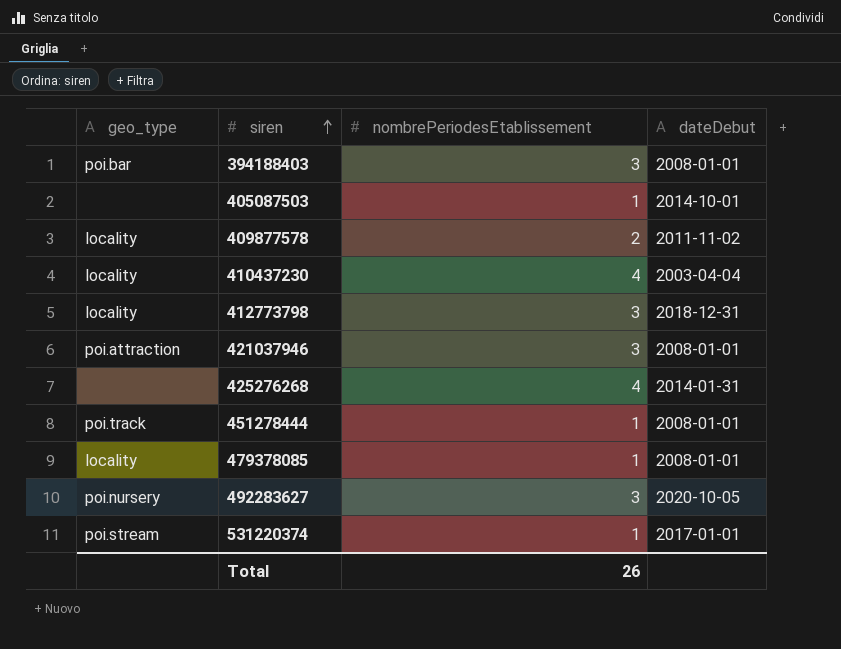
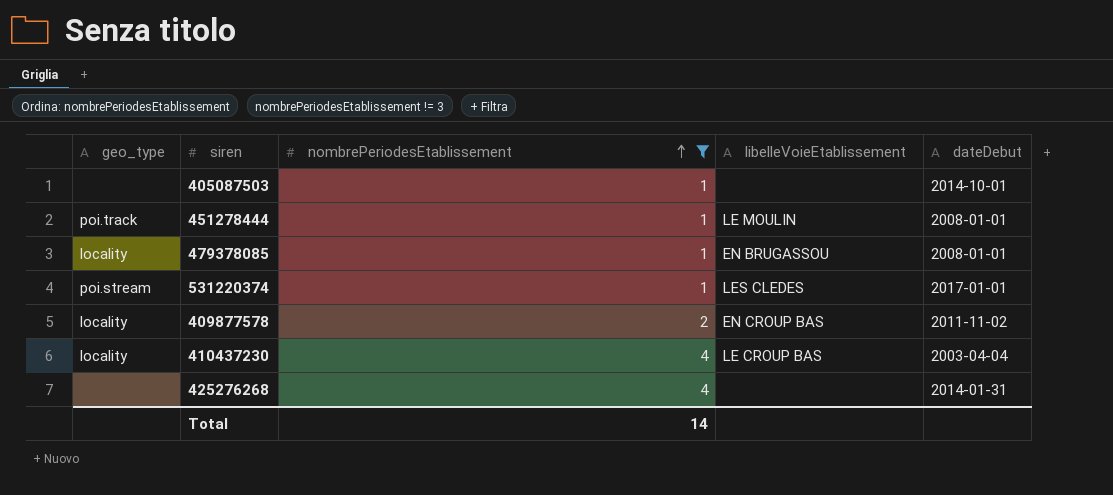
filter: none -> nombrePeriodesEtablissement != 3
row order: siren ascending -> nombrePeriodesEtablissement ascending
column libelleVoieEtablissement | position: none -> 4
Total | nombrePeriodesEtablissement: 26 -> 14

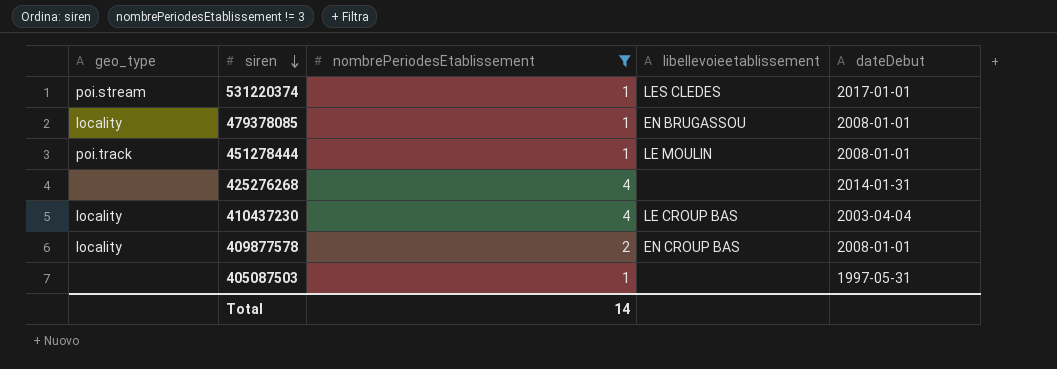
row order: nombrePeriodesEtablissement ascending -> siren descending
column name: libelleVoieEtablissement -> libellevoieetablissement
409877578 | dateDebut: 2011-11-02 -> 2008-01-01
405087503 | dateDebut: 2014-10-01 -> 1997-05-31

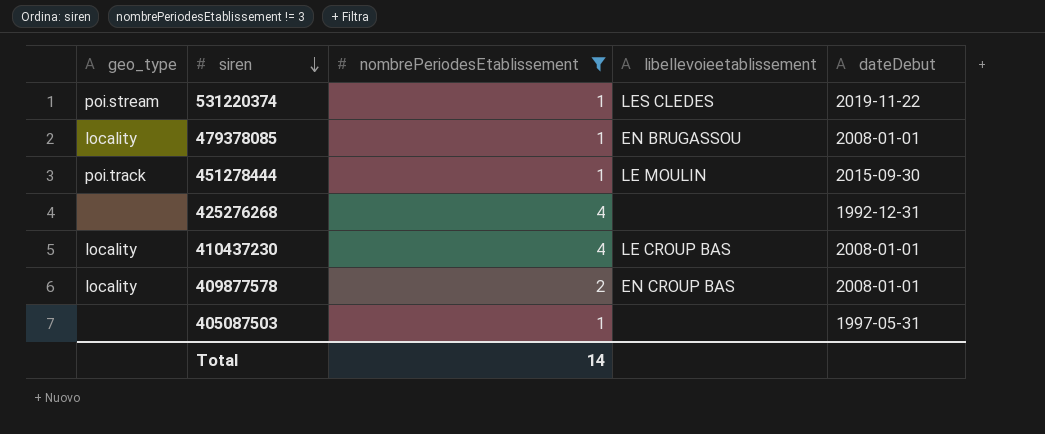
531220374 | dateDebut: 2017-01-01 -> 2019-11-22
451278444 | dateDebut: 2008-01-01 -> 2015-09-30
425276268 | dateDebut: 2014-01-31 -> 1992-12-31
410437230 | dateDebut: 2003-04-04 -> 2008-01-01

